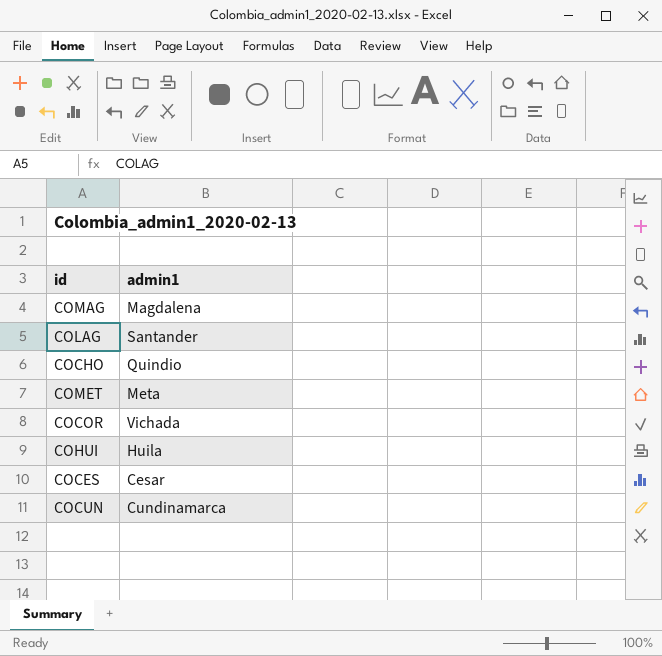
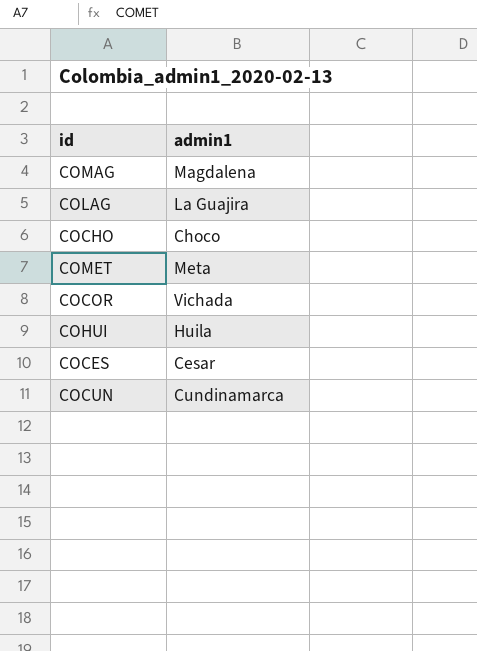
COLAG | admin1: Santander -> La Guajira
COCHO | admin1: Quindio -> Choco

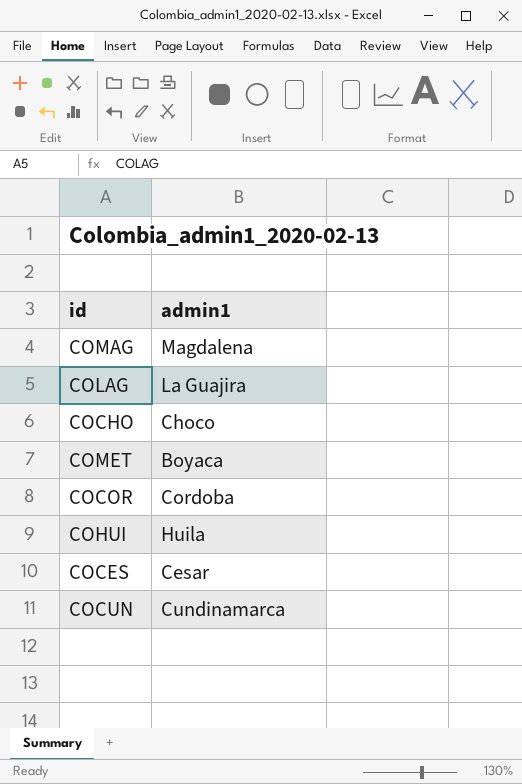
COMET | admin1: Meta -> Boyaca
COCOR | admin1: Vichada -> Cordoba

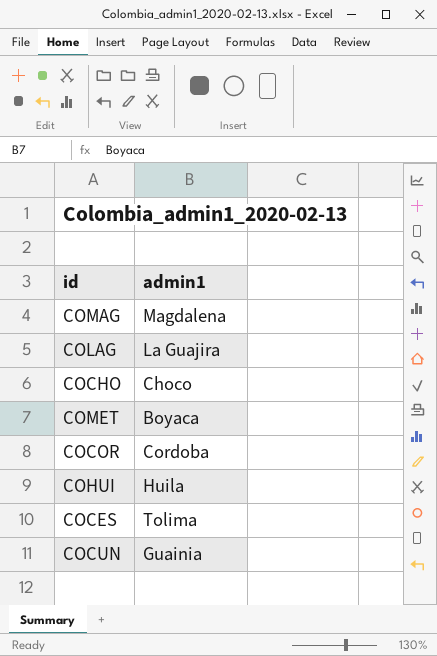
COCES | admin1: Cesar -> Tolima
COCUN | admin1: Cundinamarca -> Guainia

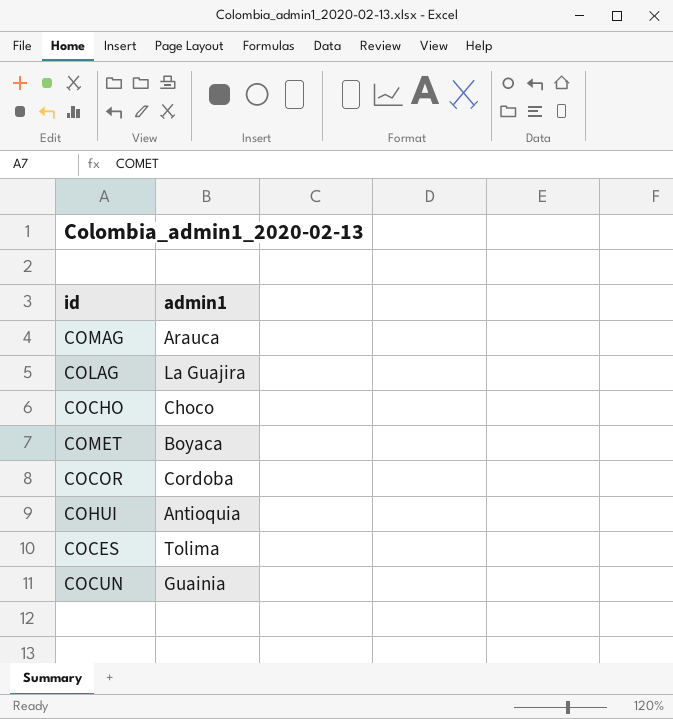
COMAG | admin1: Magdalena -> Arauca
COHUI | admin1: Huila -> Antioquia

